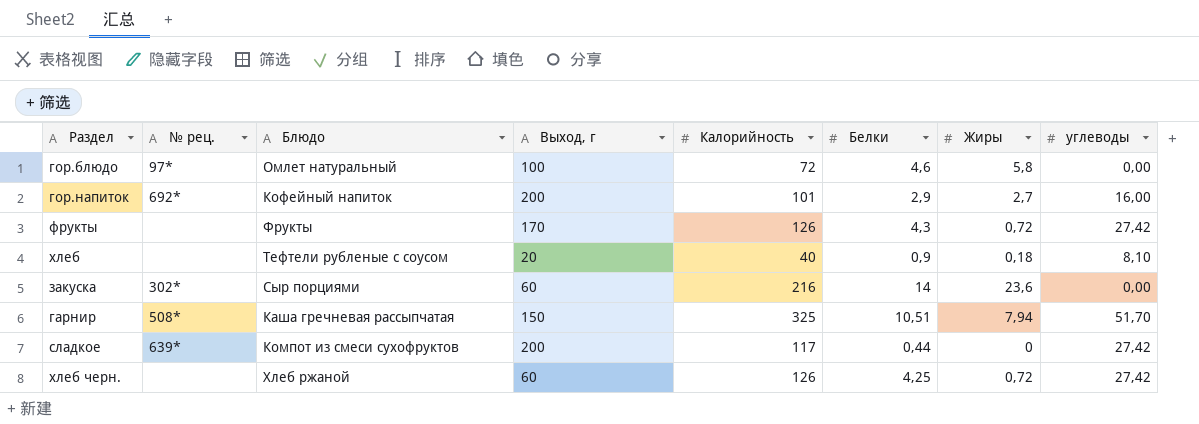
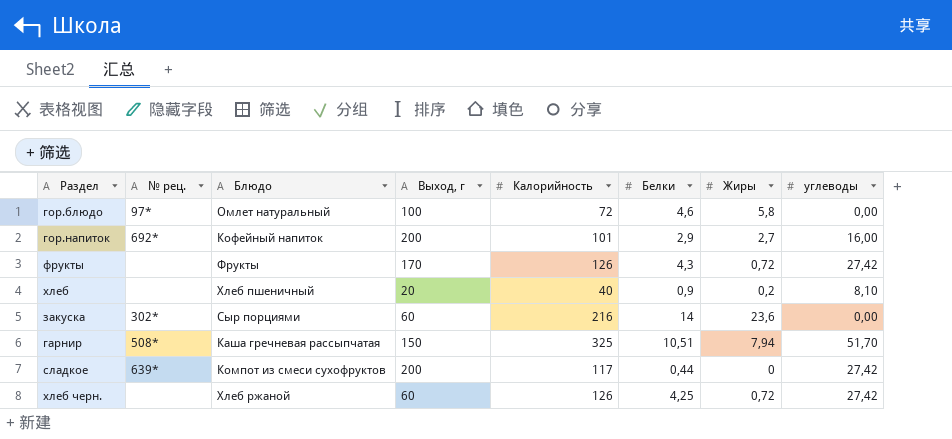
хлеб | Блюдо: Тефтели рубленые с соусом -> Хлеб пшеничный
хлеб | Жиры: 0,18 -> 0,2

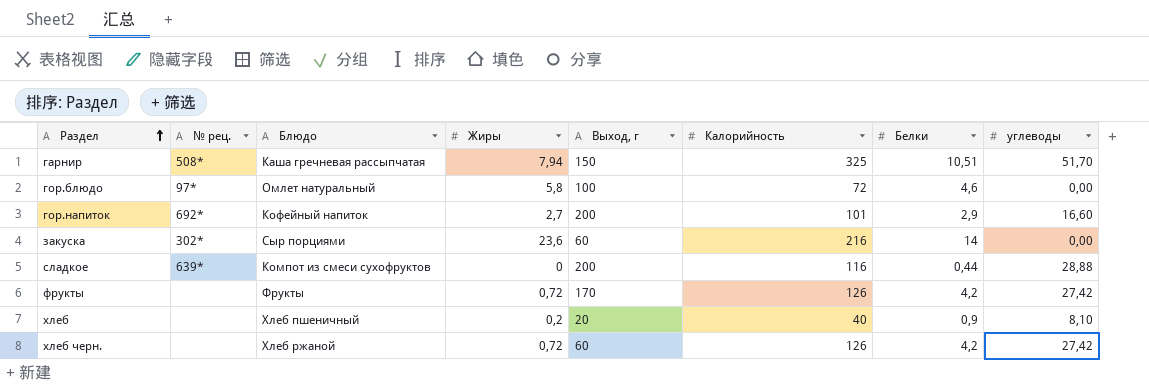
row order: none -> Раздел ascending
column Жиры | position: 7 -> 4
гор.напиток | углеводы: 16,00 -> 16,60
сладкое | Калорийность: 117 -> 116
сладкое | углеводы: 27,42 -> 28,88
фрукты | Белки: 4,3 -> 4,2
хлеб черн. | Белки: 4,25 -> 4,2

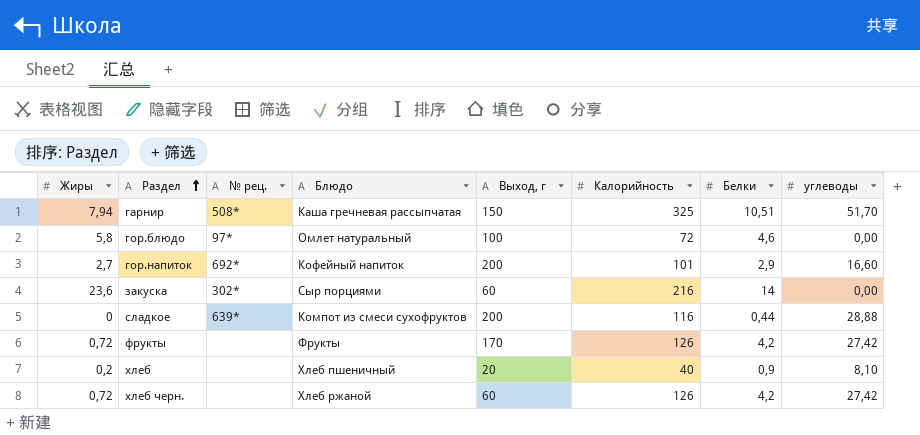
column Жиры | position: 4 -> 1

